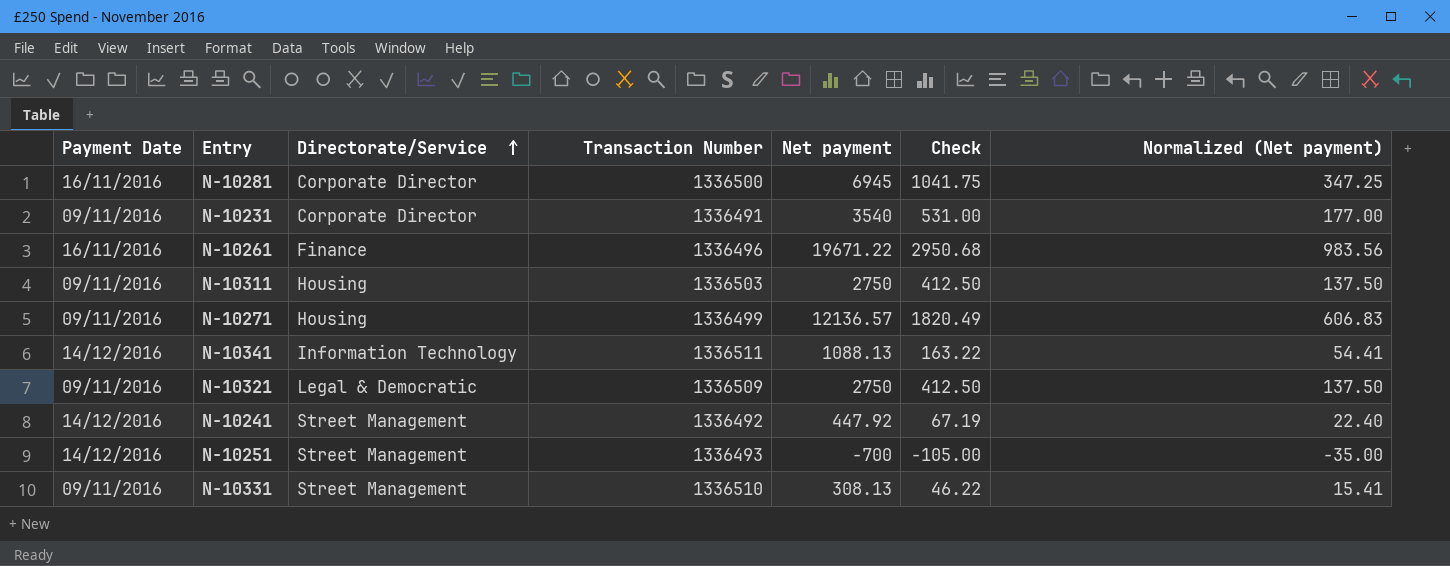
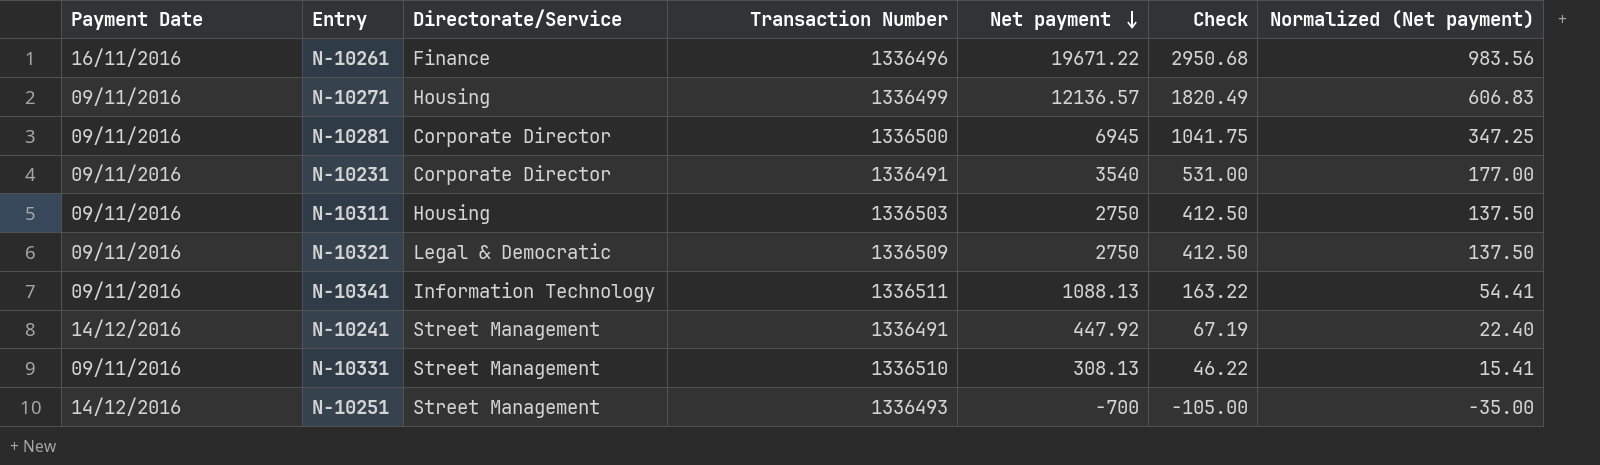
row order: Directorate/Service ascending -> Net payment descending
N-10281 | Payment Date: 16/11/2016 -> 09/11/2016
N-10341 | Payment Date: 14/12/2016 -> 09/11/2016
N-10241 | Transaction Number: 1336492 -> 1336491

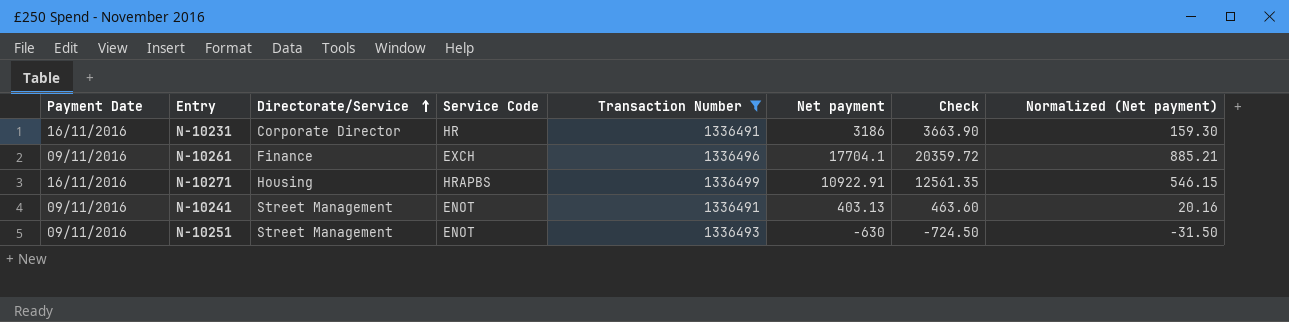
filter: none -> Transaction Number <= 1336499
row order: Net payment descending -> Directorate/Service ascending
column Service Code | position: none -> 4
column Check | formula: [Net payment] * 0.15 -> [Net payment] * 1.15
N-10231 | Payment Date: 09/11/2016 -> 16/11/2016
N-10231 | Net payment: 3540 -> 3186
N-10231 | Normalized (Net payment): 177.00 -> 159.30
N-10261 | Payment Date: 16/11/2016 -> 09/11/2016
N-10261 | Net payment: 19671.22 -> 17704.1
N-10261 | Normalized (Net payment): 983.56 -> 885.21
N-10271 | Payment Date: 09/11/2016 -> 16/11/2016
N-10271 | Net payment: 12136.57 -> 10922.91
N-10271 | Normalized (Net payment): 606.83 -> 546.15
N-10241 | Payment Date: 14/12/2016 -> 09/11/2016
N-10241 | Net payment: 447.92 -> 403.13
N-10241 | Normalized (Net payment): 22.40 -> 20.16
N-10251 | Payment Date: 14/12/2016 -> 09/11/2016
N-10251 | Net payment: -700 -> -630
N-10251 | Normalized (Net payment): -35.00 -> -31.50

